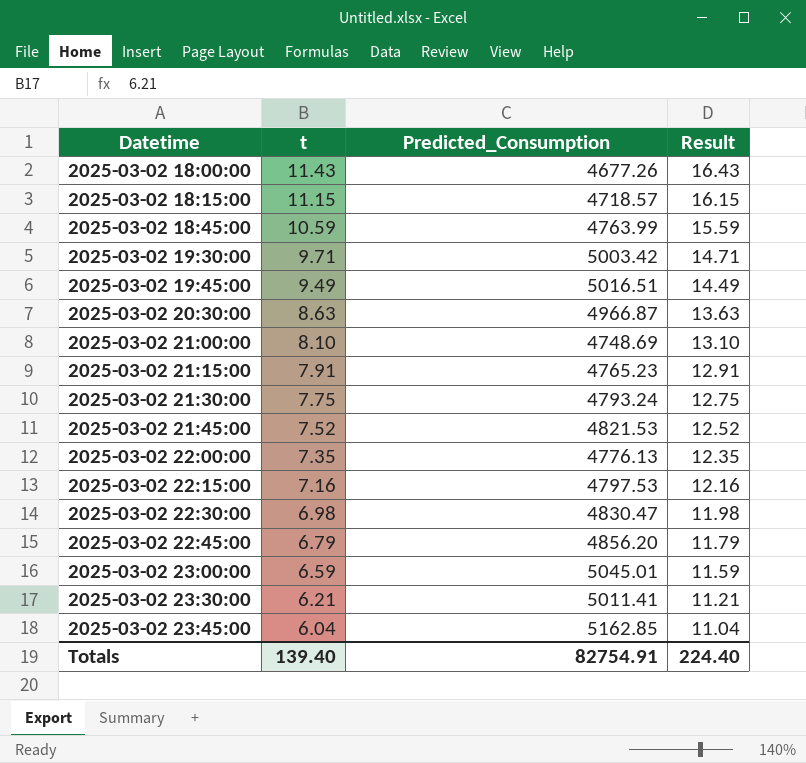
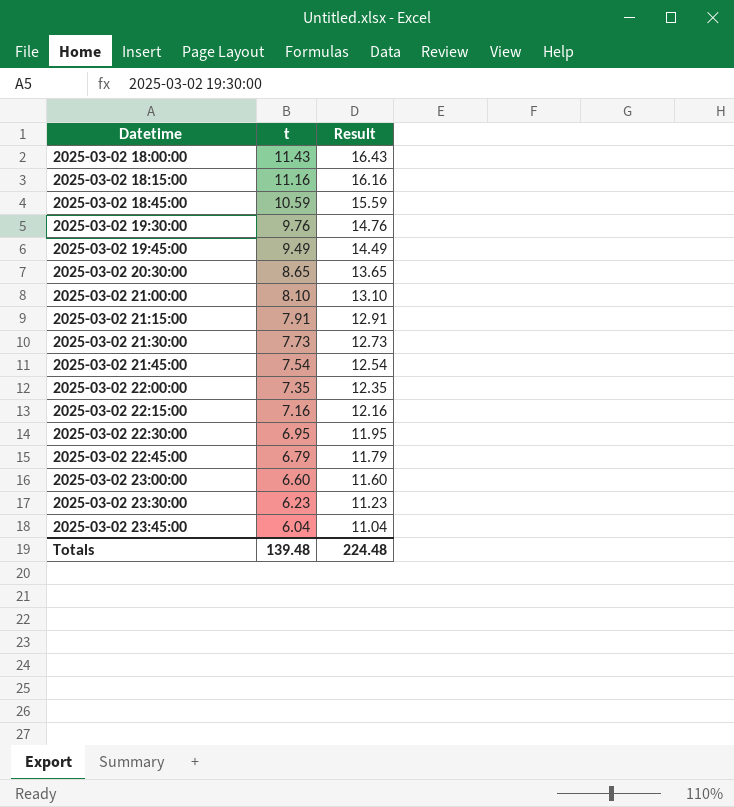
column Predicted_Consumption | position: 3 -> none
2025-03-02 18:15:00 | t: 11.15 -> 11.16
2025-03-02 18:15:00 | Result: 16.15 -> 16.16
2025-03-02 19:30:00 | t: 9.71 -> 9.76
2025-03-02 19:30:00 | Result: 14.71 -> 14.76
2025-03-02 20:30:00 | t: 8.63 -> 8.65
2025-03-02 20:30:00 | Result: 13.63 -> 13.65
2025-03-02 21:30:00 | t: 7.75 -> 7.73
2025-03-02 21:30:00 | Result: 12.75 -> 12.73
2025-03-02 21:45:00 | t: 7.52 -> 7.54
2025-03-02 21:45:00 | Result: 12.52 -> 12.54
2025-03-02 22:30:00 | t: 6.98 -> 6.95
2025-03-02 22:30:00 | Result: 11.98 -> 11.95
2025-03-02 23:00:00 | t: 6.59 -> 6.60
2025-03-02 23:00:00 | Result: 11.59 -> 11.60
2025-03-02 23:30:00 | t: 6.21 -> 6.23
2025-03-02 23:30:00 | Result: 11.21 -> 11.23
Totals | t: 139.40 -> 139.48
Totals | Result: 224.40 -> 224.48

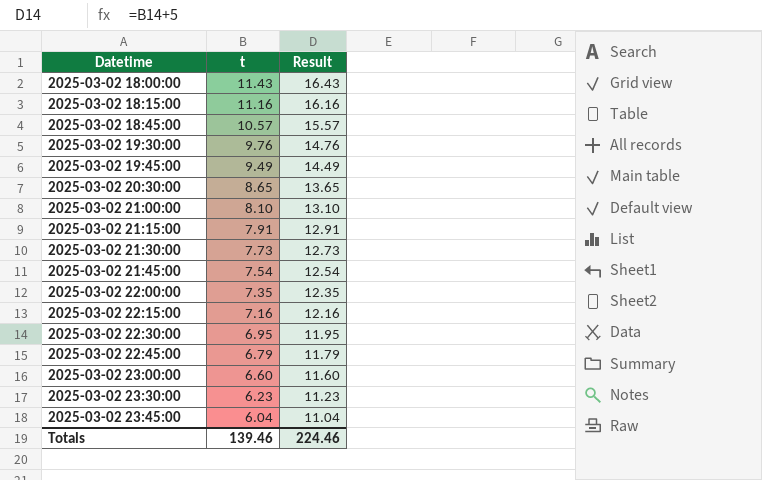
2025-03-02 18:45:00 | t: 10.59 -> 10.57
2025-03-02 18:45:00 | Result: 15.59 -> 15.57
Totals | t: 139.48 -> 139.46
Totals | Result: 224.48 -> 224.46

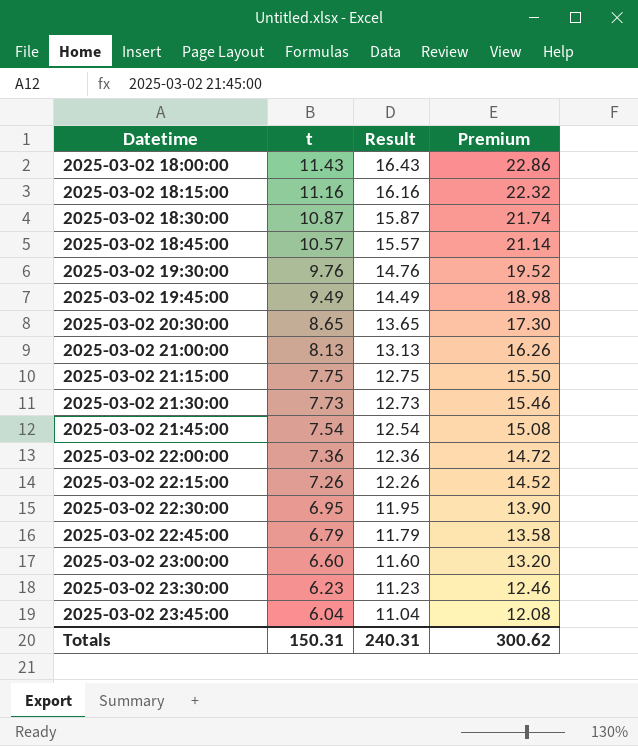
column Premium | formula: none -> [t] * 2
row 2025-03-02 18:30:00: none -> 10.87 | 15.87 | 21.74
2025-03-02 21:00:00 | t: 8.10 -> 8.13
2025-03-02 21:00:00 | Result: 13.10 -> 13.13
2025-03-02 21:15:00 | t: 7.91 -> 7.75
2025-03-02 21:15:00 | Result: 12.91 -> 12.75
2025-03-02 22:00:00 | t: 7.35 -> 7.36
2025-03-02 22:00:00 | Result: 12.35 -> 12.36
2025-03-02 22:15:00 | t: 7.16 -> 7.26
2025-03-02 22:15:00 | Result: 12.16 -> 12.26
Totals | t: 139.46 -> 150.31
Totals | Result: 224.46 -> 240.31

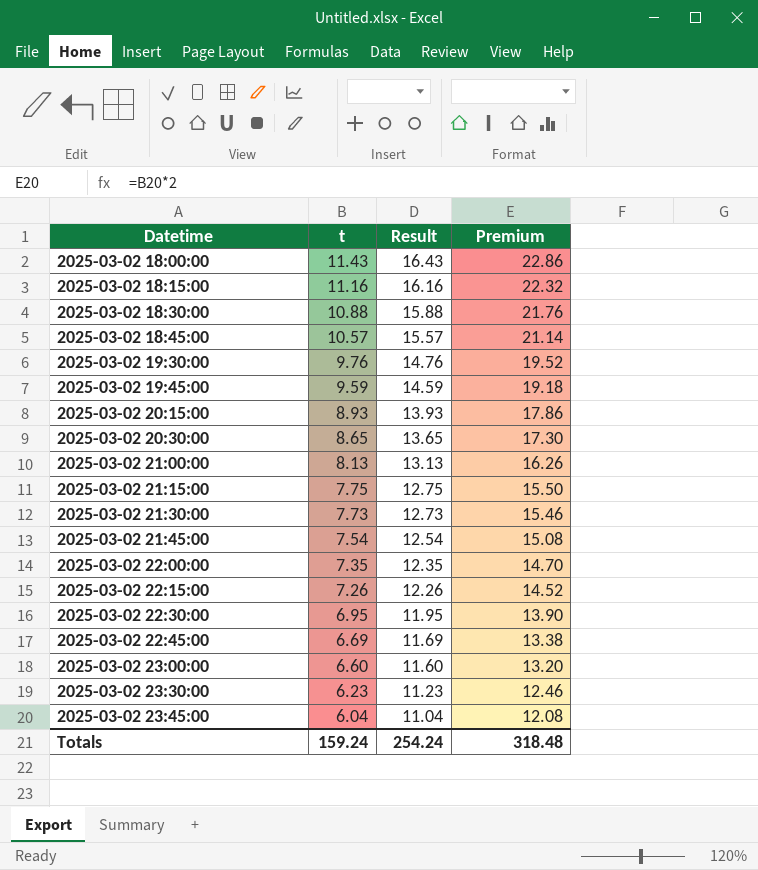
2025-03-02 18:30:00 | t: 10.87 -> 10.88
2025-03-02 18:30:00 | Result: 15.87 -> 15.88
2025-03-02 18:30:00 | Premium: 21.74 -> 21.76
2025-03-02 19:45:00 | t: 9.49 -> 9.59
2025-03-02 19:45:00 | Result: 14.49 -> 14.59
2025-03-02 19:45:00 | Premium: 18.98 -> 19.18
row 2025-03-02 20:15:00: none -> 8.93 | 13.93 | 17.86
2025-03-02 22:00:00 | t: 7.36 -> 7.35
2025-03-02 22:00:00 | Result: 12.36 -> 12.35
2025-03-02 22:00:00 | Premium: 14.72 -> 14.70
2025-03-02 22:45:00 | t: 6.79 -> 6.69
2025-03-02 22:45:00 | Result: 11.79 -> 11.69
2025-03-02 22:45:00 | Premium: 13.58 -> 13.38
Totals | t: 150.31 -> 159.24
Totals | Result: 240.31 -> 254.24
Totals | Premium: 300.62 -> 318.48

